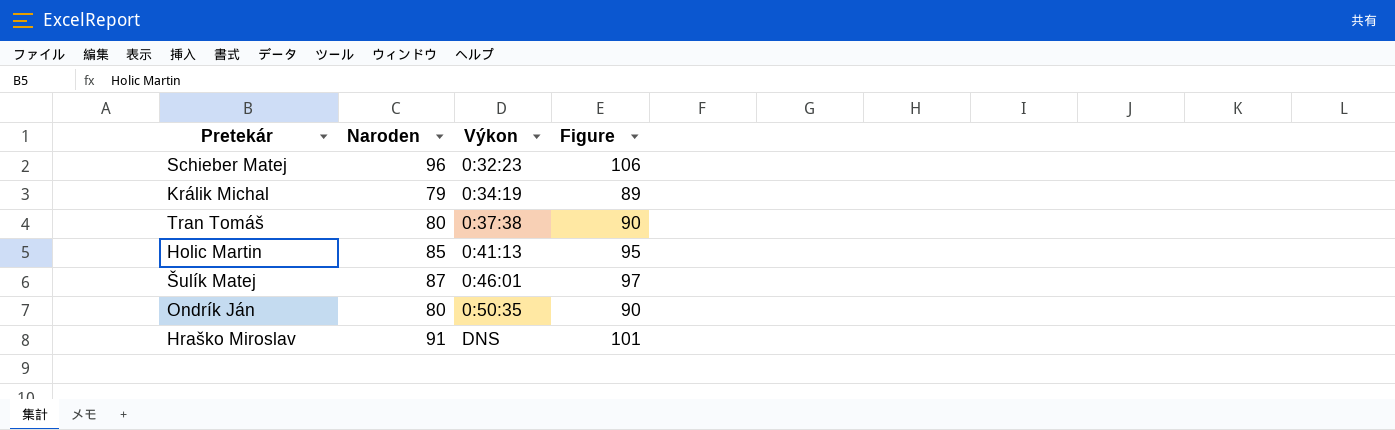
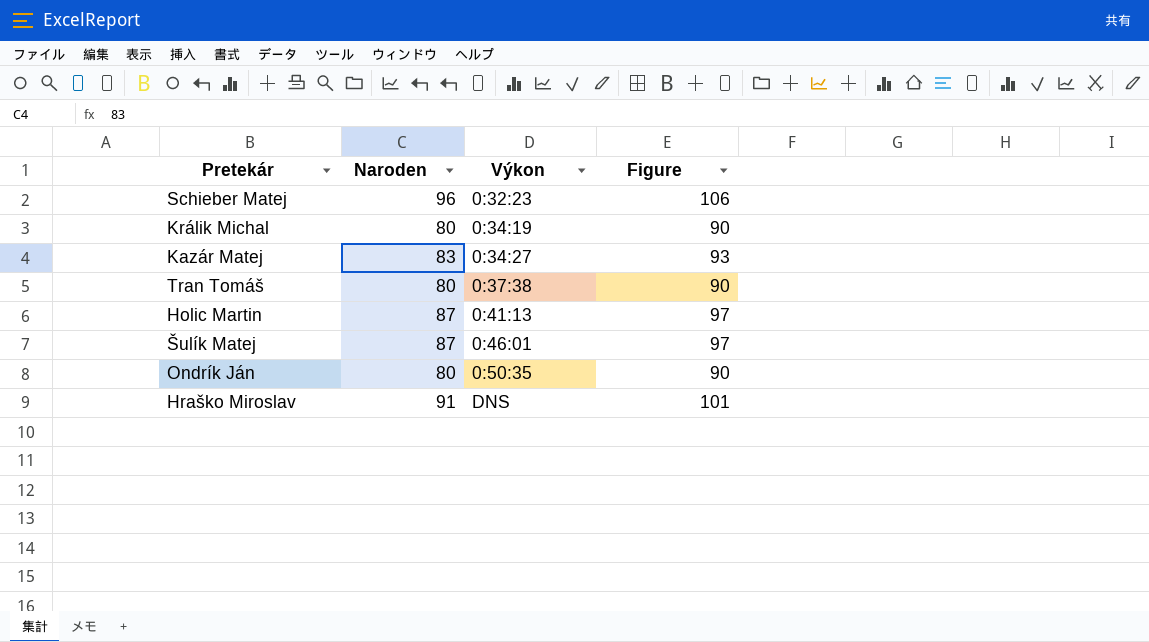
Králik Michal | Naroden: 79 -> 80
Králik Michal | Figure: 89 -> 90
row Kazár Matej: none -> 83 | 0:34:27 | 93
Holic Martin | Naroden: 85 -> 87
Holic Martin | Figure: 95 -> 97

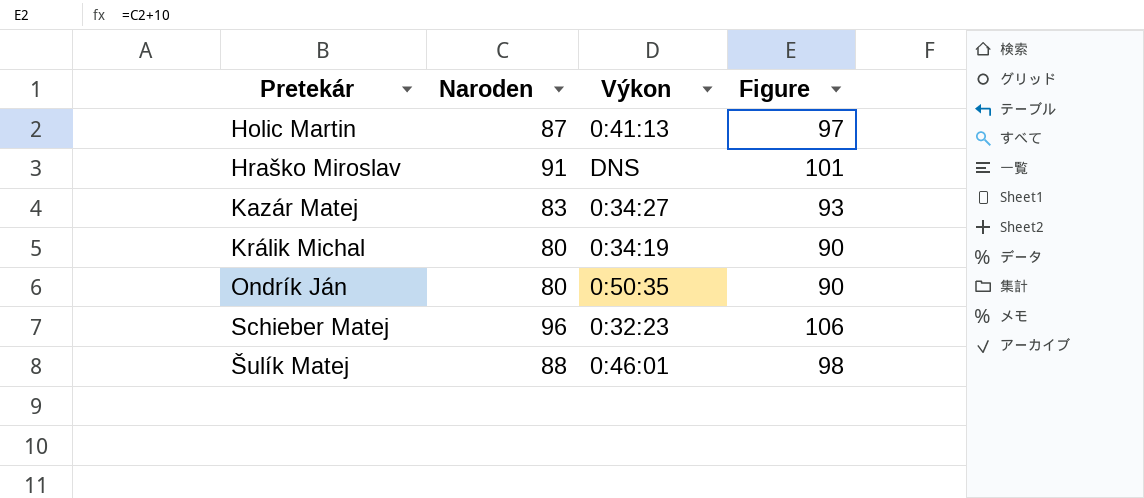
row order: Výkon ascending -> Pretekár ascending
row Tran Tomáš: 80 | 0:37:38 | 90 -> none
Šulík Matej | Naroden: 87 -> 88
Šulík Matej | Figure: 97 -> 98

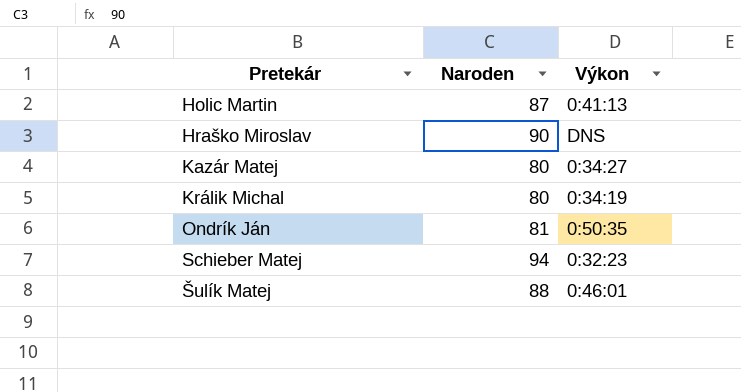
column Figure | formula: [Naroden] + 10 -> none
Hraško Miroslav | Naroden: 91 -> 90
Kazár Matej | Naroden: 83 -> 80
Ondrík Ján | Naroden: 80 -> 81
Schieber Matej | Naroden: 96 -> 94

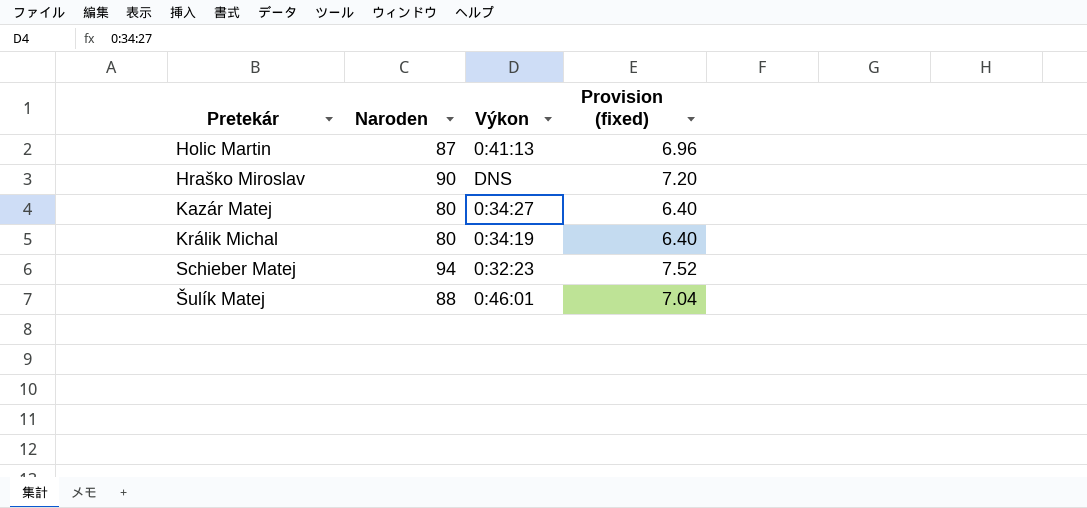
column Provision (fixed) | formula: none -> [Naroden] * 0.08
row Ondrík Ján: 81 | 0:50:35 -> none

